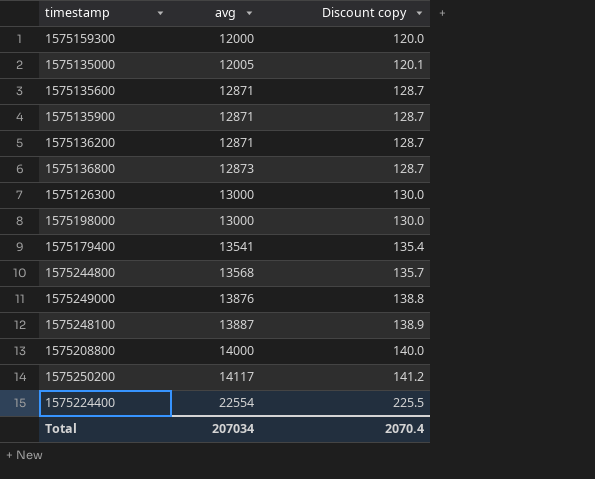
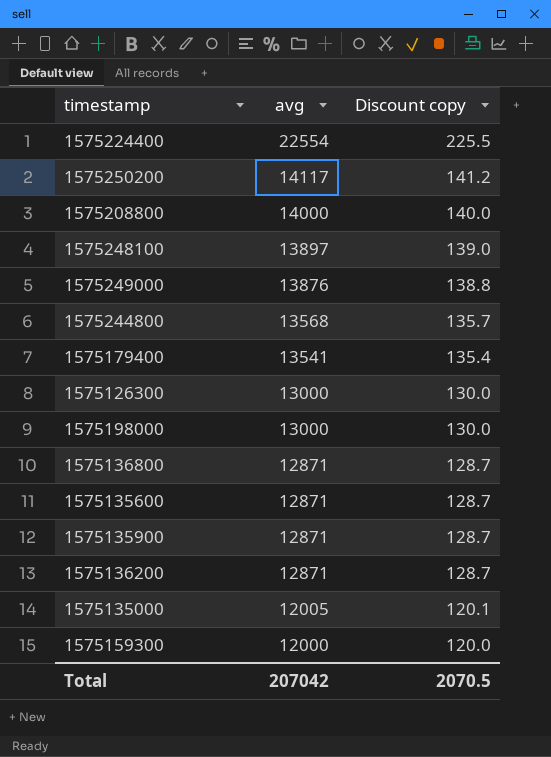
row order: avg ascending -> avg descending
1575248100 | avg: 13887 -> 13897
1575248100 | Discount copy: 138.9 -> 139.0
1575136800 | avg: 12873 -> 12871
Total | avg: 207034 -> 207042
Total | Discount copy: 2070.4 -> 2070.5

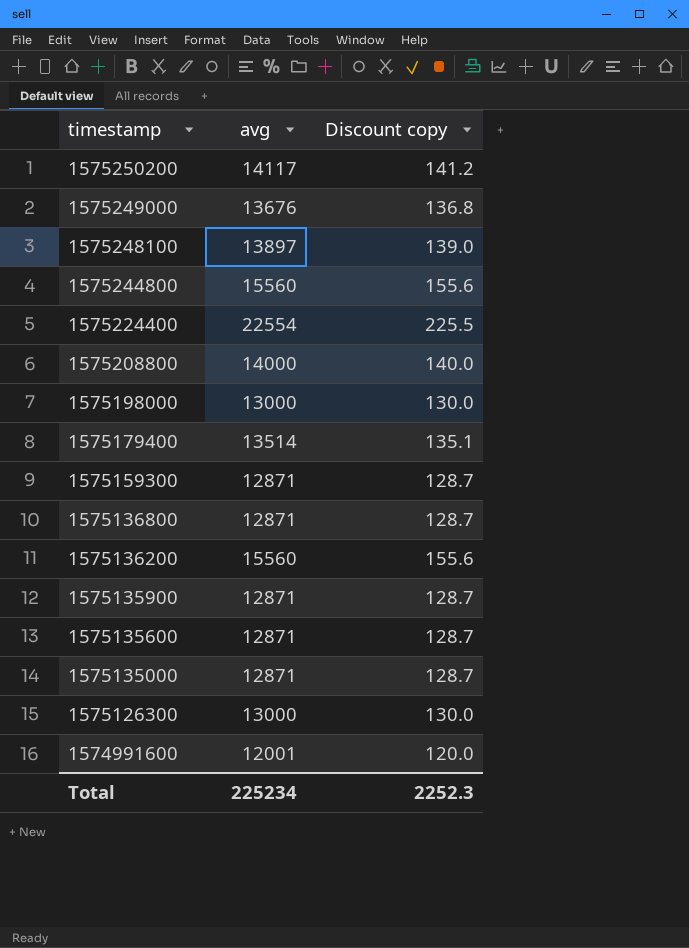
row order: avg descending -> timestamp descending
1575249000 | avg: 13876 -> 13676
1575249000 | Discount copy: 138.8 -> 136.8
1575244800 | avg: 13568 -> 15560
1575244800 | Discount copy: 135.7 -> 155.6
1575179400 | avg: 13541 -> 13514
1575179400 | Discount copy: 135.4 -> 135.1
1575159300 | avg: 12000 -> 12871
1575159300 | Discount copy: 120.0 -> 128.7
1575136200 | avg: 12871 -> 15560
1575136200 | Discount copy: 128.7 -> 155.6
1575135000 | avg: 12005 -> 12871
1575135000 | Discount copy: 120.1 -> 128.7
row 1574991600: none -> 12001 | 120.0
Total | avg: 207042 -> 225234
Total | Discount copy: 2070.5 -> 2252.3

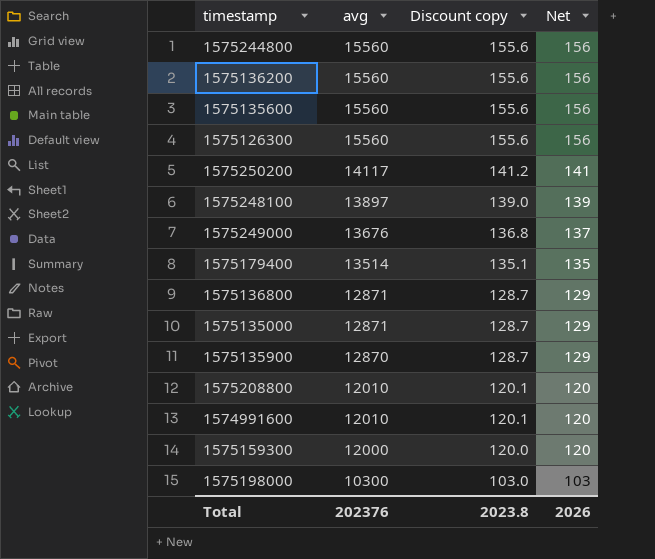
row order: timestamp descending -> avg descending
column Net | formula: none -> [avg] * 0.01
row 1575224400: 22554 | 225.5 -> none
1575135600 | avg: 12871 -> 15560
1575135600 | Discount copy: 128.7 -> 155.6
1575126300 | avg: 13000 -> 15560
1575126300 | Discount copy: 130.0 -> 155.6
1575135900 | avg: 12871 -> 12870
1575208800 | avg: 14000 -> 12010
1575208800 | Discount copy: 140.0 -> 120.1
1574991600 | avg: 12001 -> 12010
1574991600 | Discount copy: 120.0 -> 120.1
1575159300 | avg: 12871 -> 12000
1575159300 | Discount copy: 128.7 -> 120.0
1575198000 | avg: 13000 -> 10300
1575198000 | Discount copy: 130.0 -> 103.0
Total | avg: 225234 -> 202376
Total | Discount copy: 2252.3 -> 2023.8

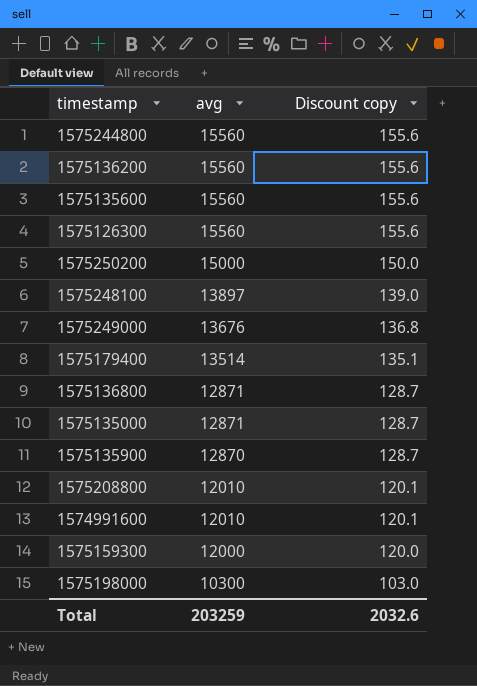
column Net | formula: [avg] * 0.01 -> none
1575250200 | avg: 14117 -> 15000
1575250200 | Discount copy: 141.2 -> 150.0
Total | avg: 202376 -> 203259
Total | Discount copy: 2023.8 -> 2032.6

